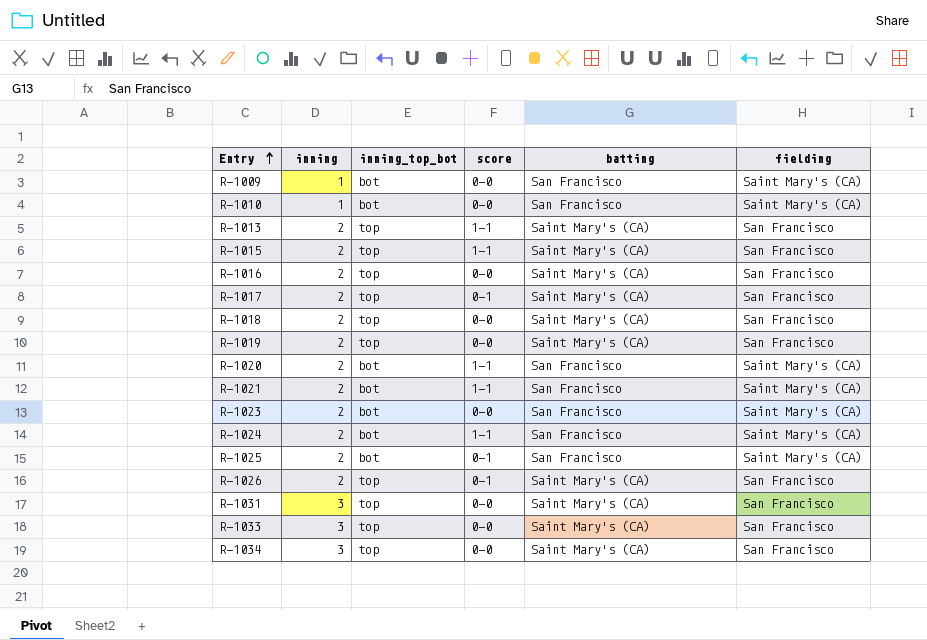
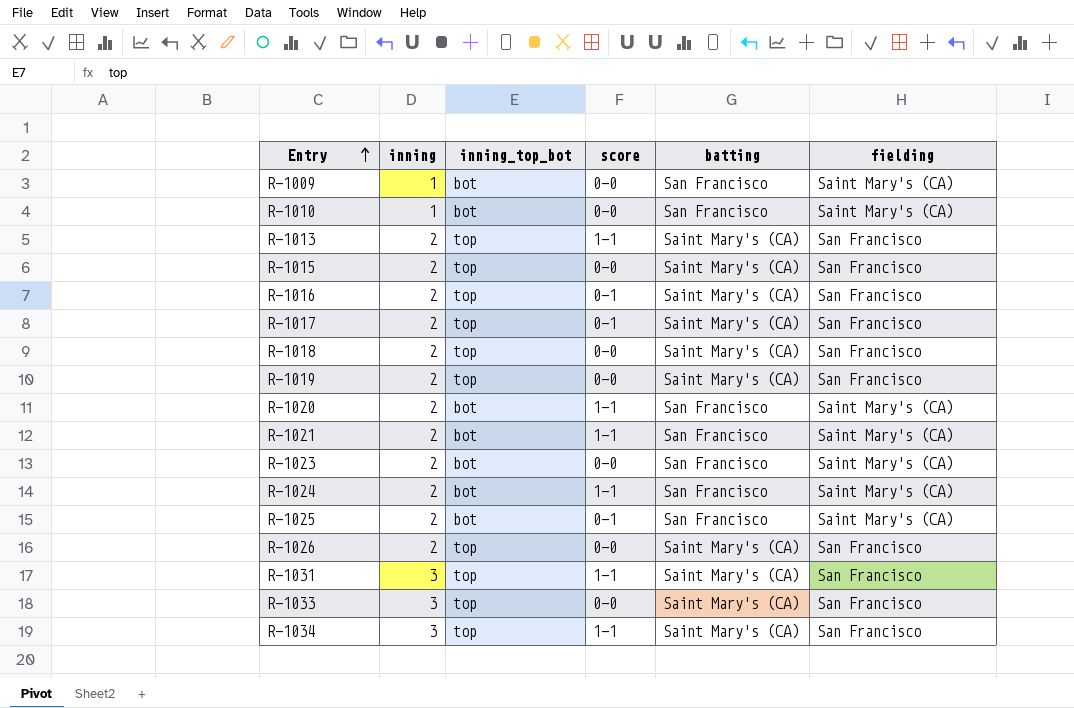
R-1015 | score: 1-1 -> 0-0
R-1016 | score: 0-0 -> 0-1
R-1026 | score: 0-1 -> 0-0
R-1031 | score: 0-0 -> 1-1
R-1034 | score: 0-0 -> 1-1

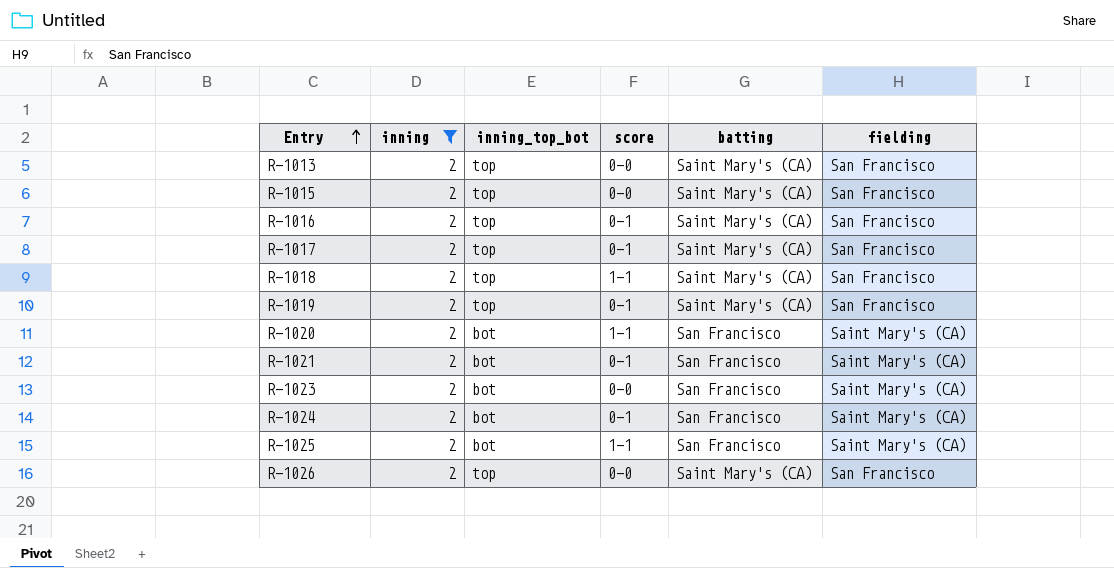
filter: none -> inning = 2
R-1013 | score: 1-1 -> 0-0
R-1018 | score: 0-0 -> 1-1
R-1019 | score: 0-0 -> 0-1
R-1021 | score: 1-1 -> 0-1
R-1024 | score: 1-1 -> 0-1
R-1025 | score: 0-1 -> 1-1

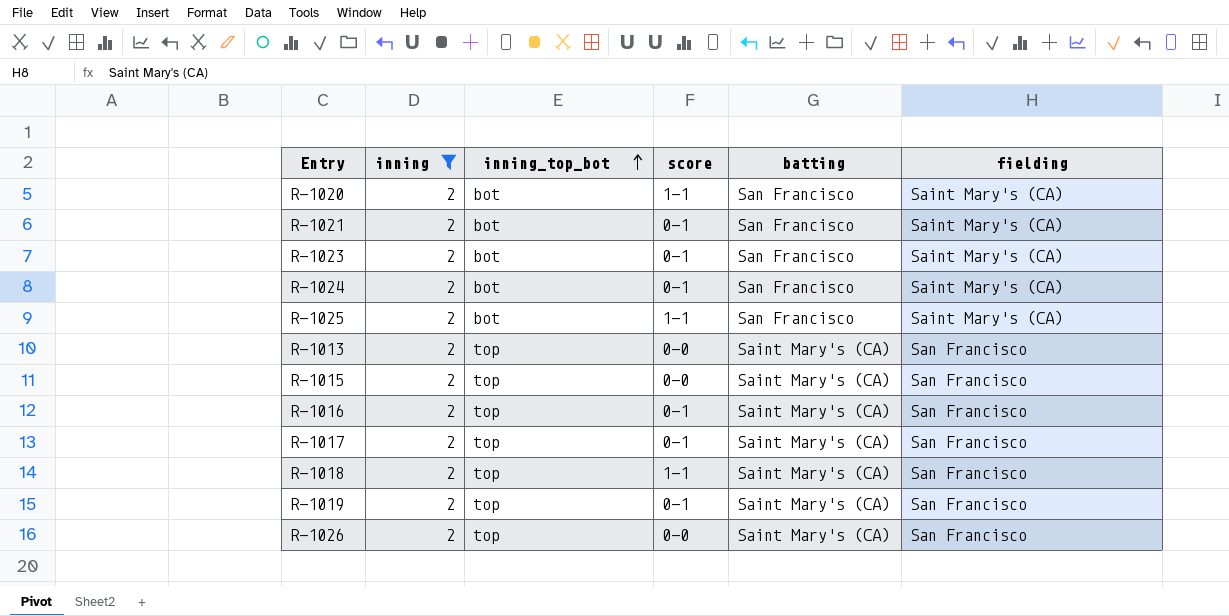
row order: Entry ascending -> inning_top_bot ascending
R-1023 | score: 0-0 -> 0-1

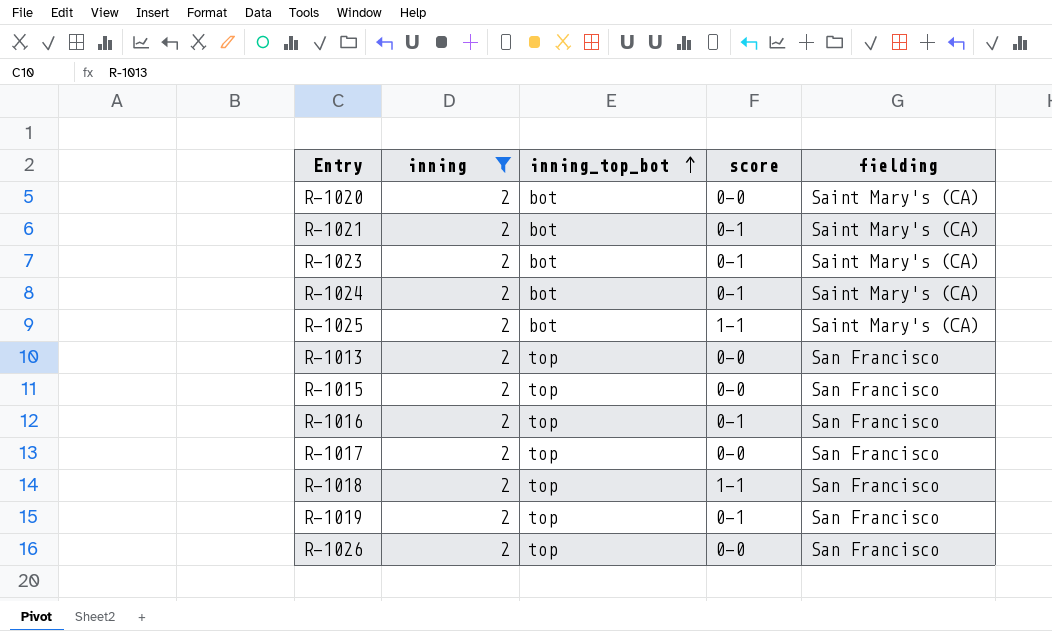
column batting | position: 5 -> none
R-1020 | score: 1-1 -> 0-0
R-1017 | score: 0-1 -> 0-0

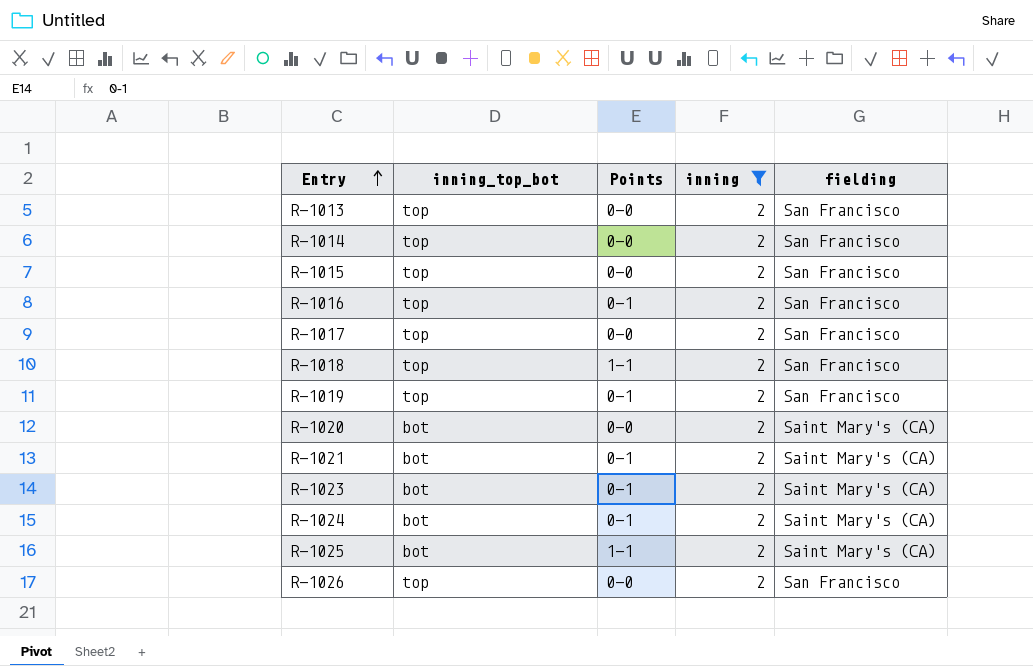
row order: inning_top_bot ascending -> Entry ascending
column name: score -> Points
column inning | position: 2 -> 4
row R-1014: none -> top | 0-0 | 2 | San Francisco

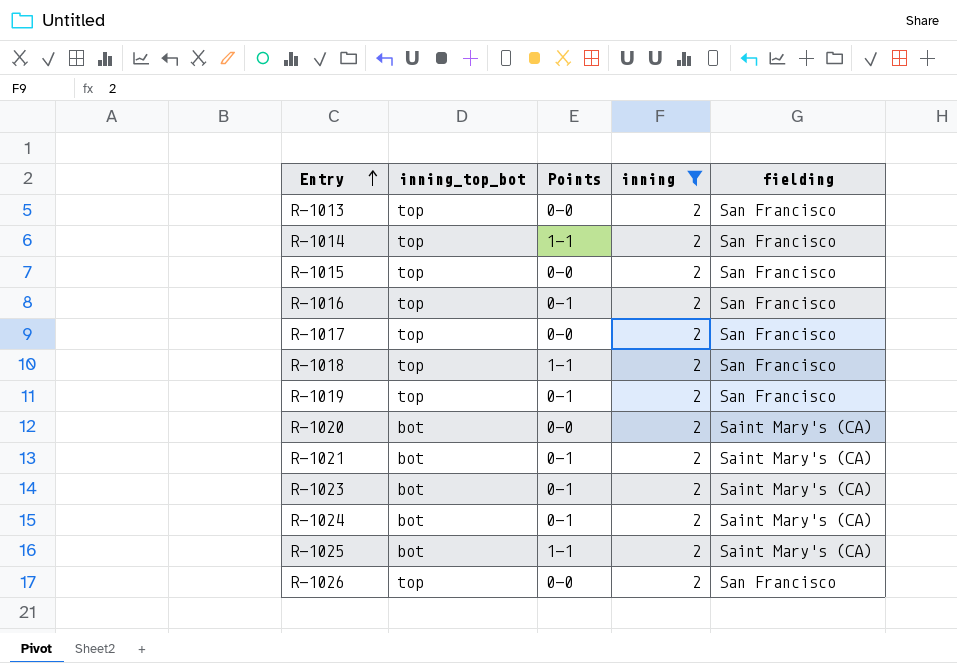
R-1014 | Points: 0-0 -> 1-1

